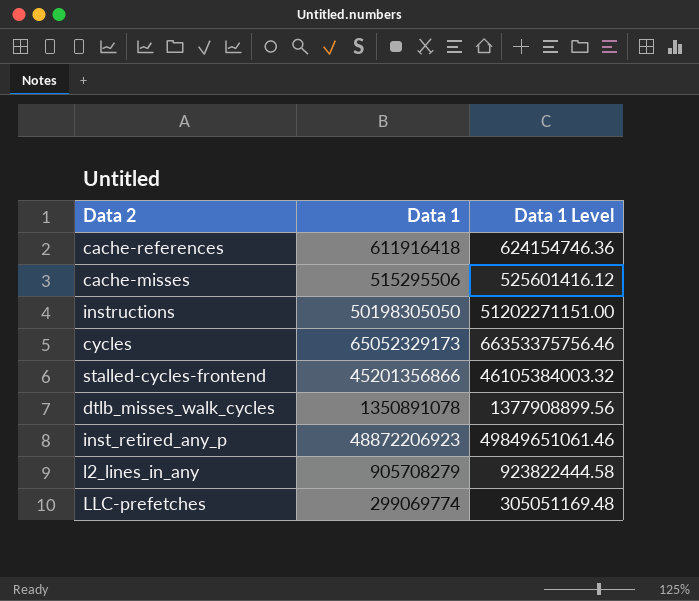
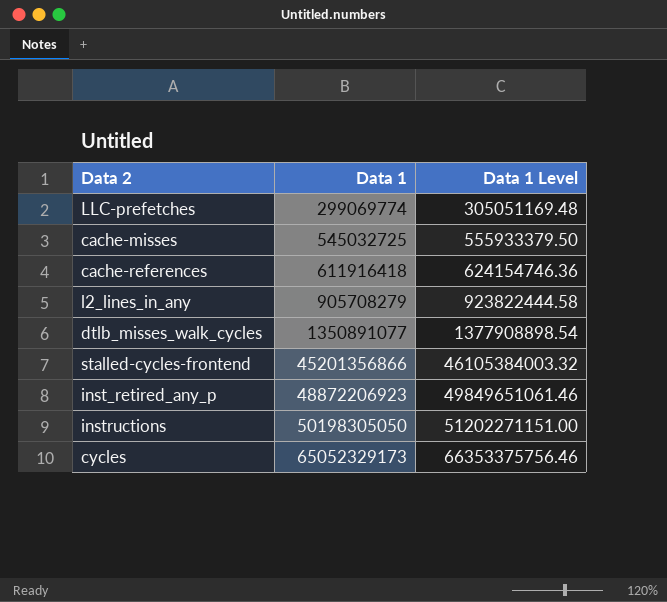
row order: none -> Data 1 ascending
cache-misses | Data 1: 515295506 -> 545032725
cache-misses | Data 1 Level: 525601416.12 -> 555933379.50
dtlb_misses_walk_cycles | Data 1: 1350891078 -> 1350891077
dtlb_misses_walk_cycles | Data 1 Level: 1377908899.56 -> 1377908898.54

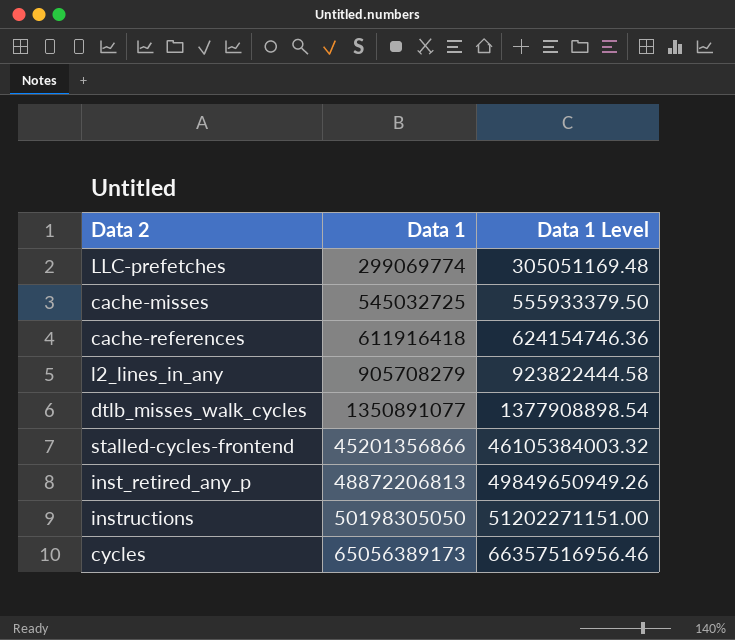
inst_retired_any_p | Data 1: 48872206923 -> 48872206813
inst_retired_any_p | Data 1 Level: 49849651061.46 -> 49849650949.26
cycles | Data 1: 65052329173 -> 65056389173
cycles | Data 1 Level: 66353375756.46 -> 66357516956.46

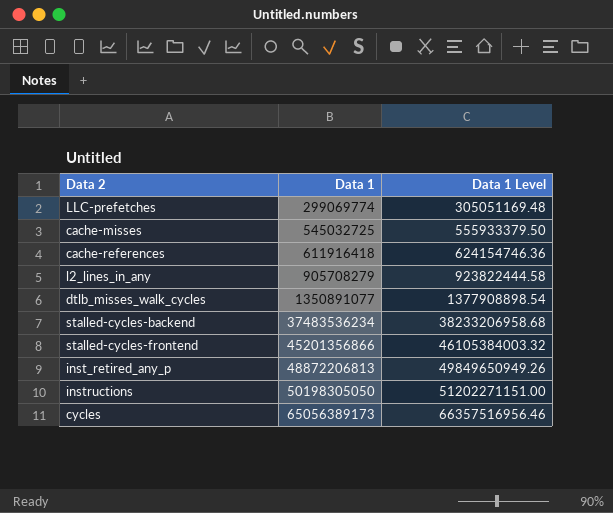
row stalled-cycles-backend: none -> 37483536234 | 38233206958.68

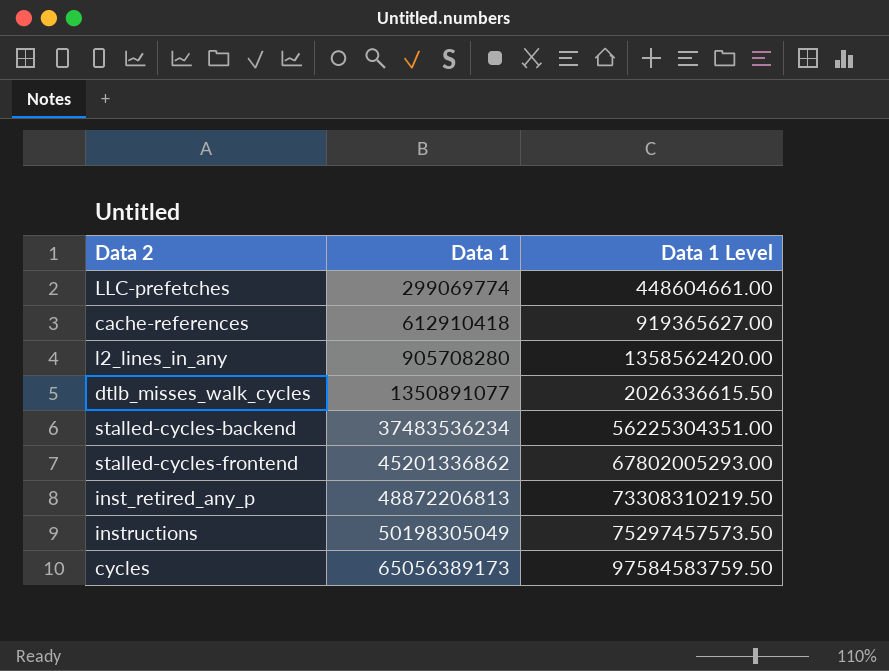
column Data 1 Level | formula: [Data 1] * 1.02 -> [Data 1] * 1.5
row cache-misses: 545032725 | 555933379.50 -> none
cache-references | Data 1: 611916418 -> 612910418
l2_lines_in_any | Data 1: 905708279 -> 905708280
stalled-cycles-frontend | Data 1: 45201356866 -> 45201336862
instructions | Data 1: 50198305050 -> 50198305049

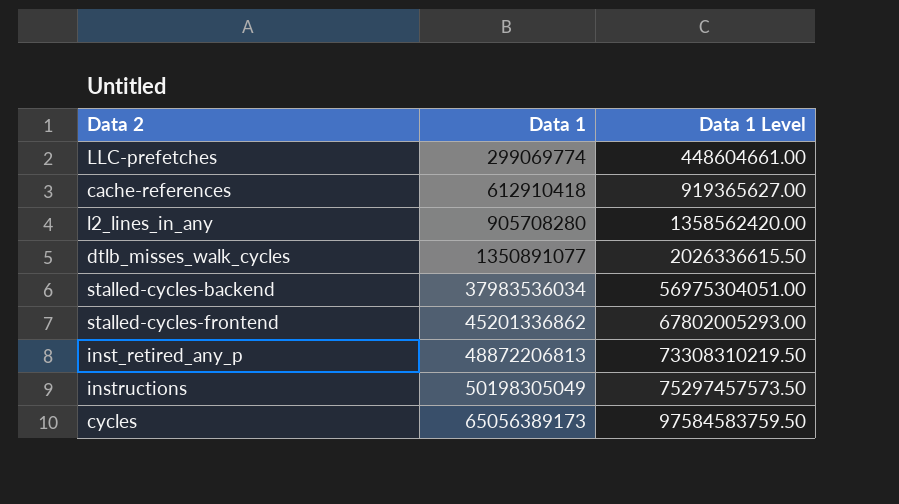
stalled-cycles-backend | Data 1: 37483536234 -> 37983536034
stalled-cycles-backend | Data 1 Level: 56225304351.00 -> 56975304051.00

